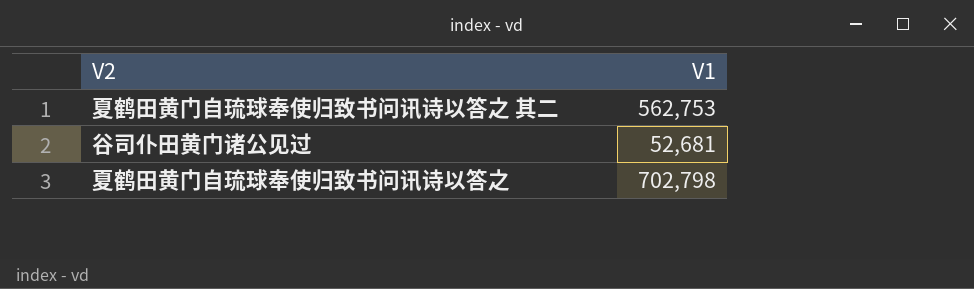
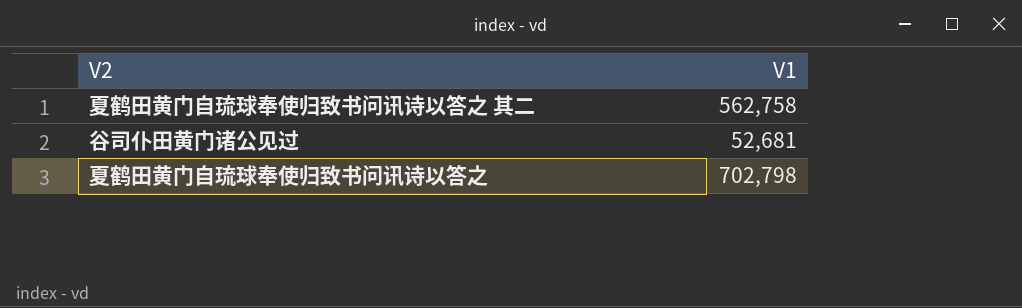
夏鹤田黄门自琉球奉使归致书问讯诗以答之 其二 | V1: 562,753 -> 562,758

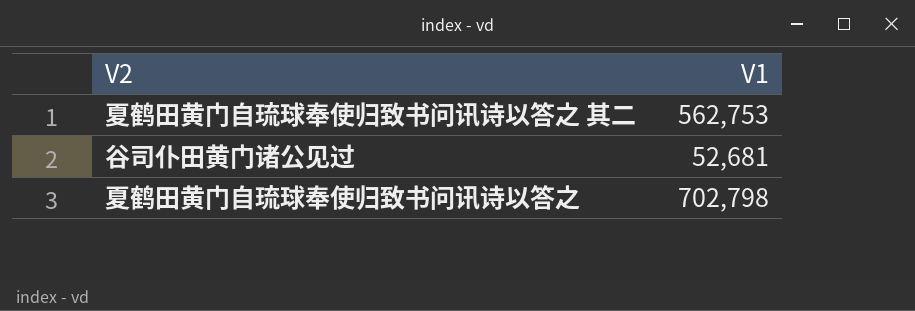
夏鹤田黄门自琉球奉使归致书问讯诗以答之 其二 | V1: 562,758 -> 562,753

